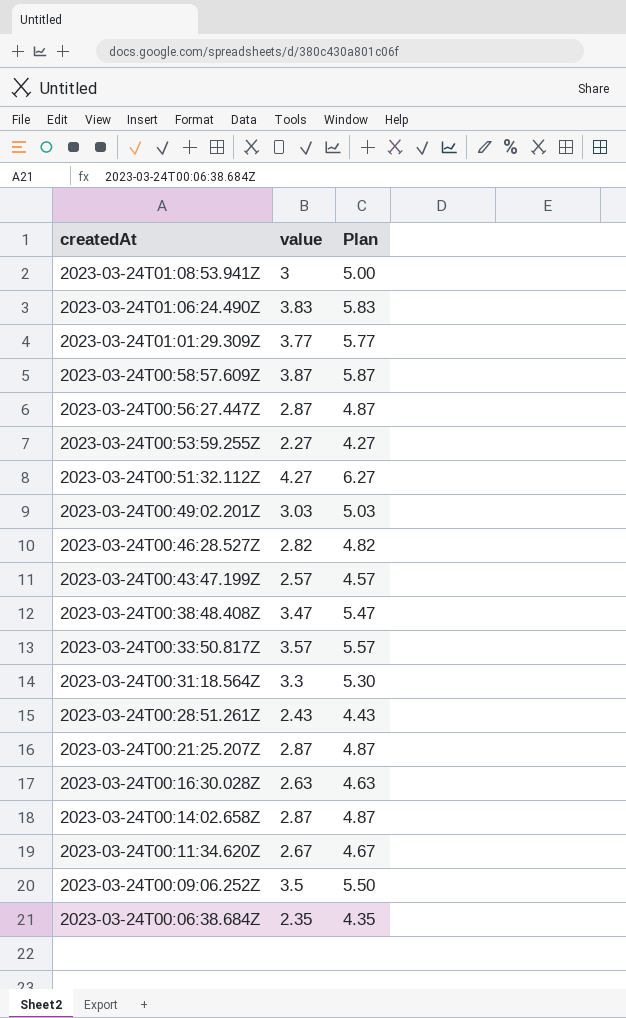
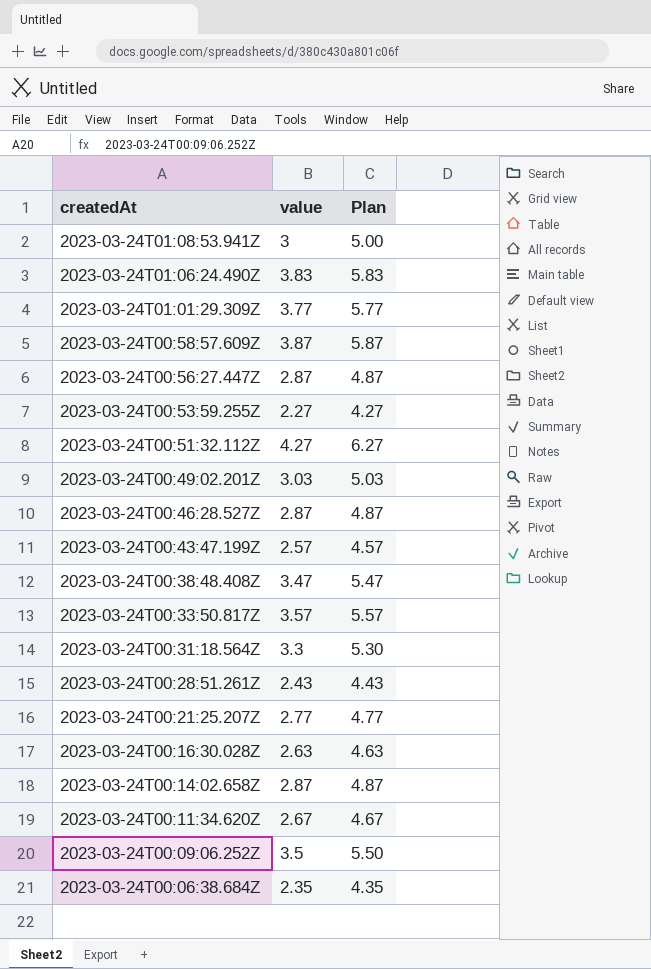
2023-03-24T00:46:28.527Z | value: 2.82 -> 2.87
2023-03-24T00:46:28.527Z | Plan: 4.82 -> 4.87
2023-03-24T00:21:25.207Z | value: 2.87 -> 2.77
2023-03-24T00:21:25.207Z | Plan: 4.87 -> 4.77

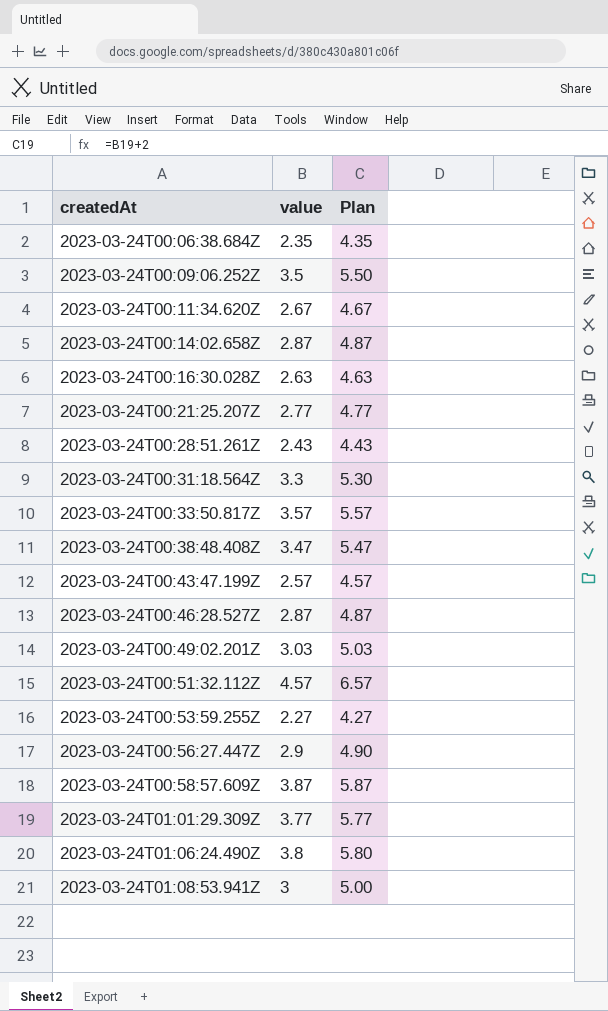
row order: createdAt descending -> createdAt ascending
2023-03-24T00:51:32.112Z | value: 4.27 -> 4.57
2023-03-24T00:51:32.112Z | Plan: 6.27 -> 6.57
2023-03-24T00:56:27.447Z | value: 2.87 -> 2.9
2023-03-24T00:56:27.447Z | Plan: 4.87 -> 4.90
2023-03-24T01:06:24.490Z | value: 3.83 -> 3.8
2023-03-24T01:06:24.490Z | Plan: 5.83 -> 5.80

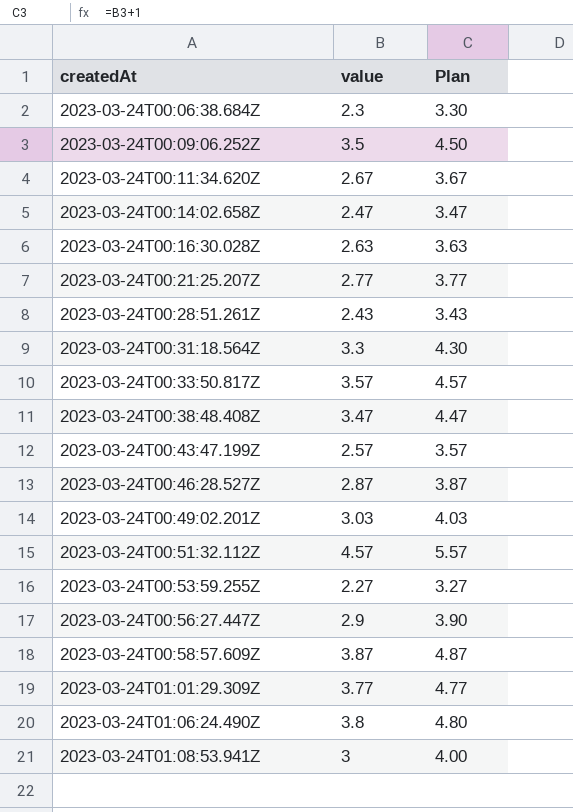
column Plan | formula: [value] + 2 -> [value] + 1
2023-03-24T00:06:38.684Z | value: 2.35 -> 2.3
2023-03-24T00:14:02.658Z | value: 2.87 -> 2.47

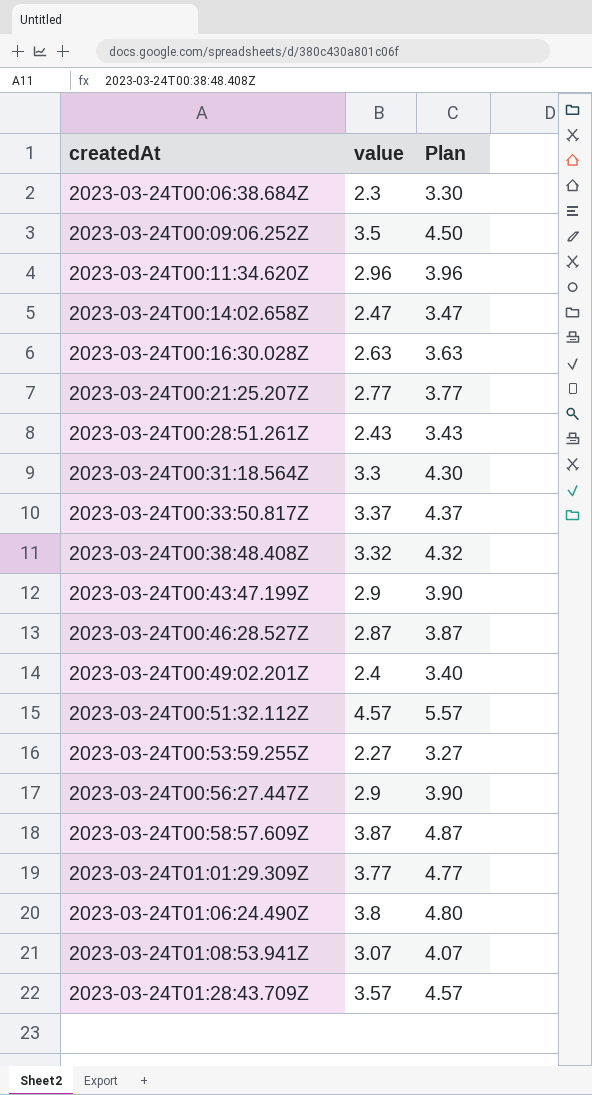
2023-03-24T00:11:34.620Z | value: 2.67 -> 2.96
2023-03-24T00:11:34.620Z | Plan: 3.67 -> 3.96
2023-03-24T00:33:50.817Z | value: 3.57 -> 3.37
2023-03-24T00:33:50.817Z | Plan: 4.57 -> 4.37
2023-03-24T00:38:48.408Z | value: 3.47 -> 3.32
2023-03-24T00:38:48.408Z | Plan: 4.47 -> 4.32
2023-03-24T00:43:47.199Z | value: 2.57 -> 2.9
2023-03-24T00:43:47.199Z | Plan: 3.57 -> 3.90
2023-03-24T00:49:02.201Z | value: 3.03 -> 2.4
2023-03-24T00:49:02.201Z | Plan: 4.03 -> 3.40
2023-03-24T01:08:53.941Z | value: 3 -> 3.07
2023-03-24T01:08:53.941Z | Plan: 4.00 -> 4.07
row 2023-03-24T01:28:43.709Z: none -> 3.57 | 4.57

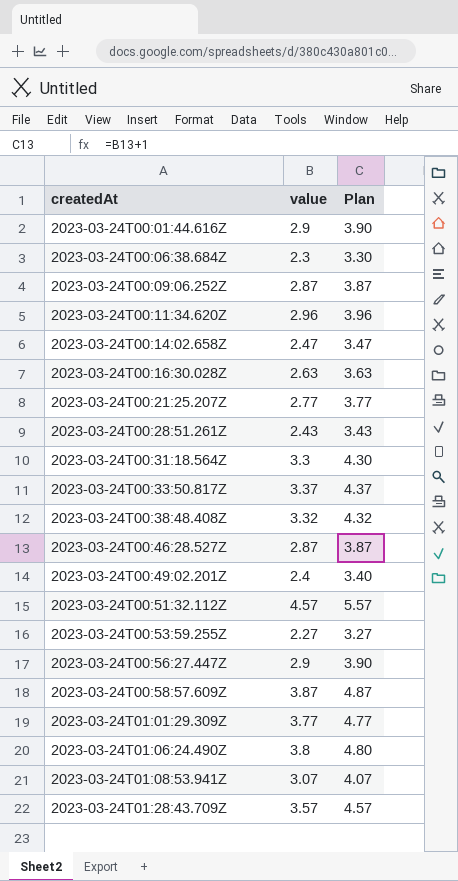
row 2023-03-24T00:43:47.199Z: 2.9 | 3.90 -> none
row 2023-03-24T00:01:44.616Z: none -> 2.9 | 3.90
2023-03-24T00:09:06.252Z | value: 3.5 -> 2.87
2023-03-24T00:09:06.252Z | Plan: 4.50 -> 3.87

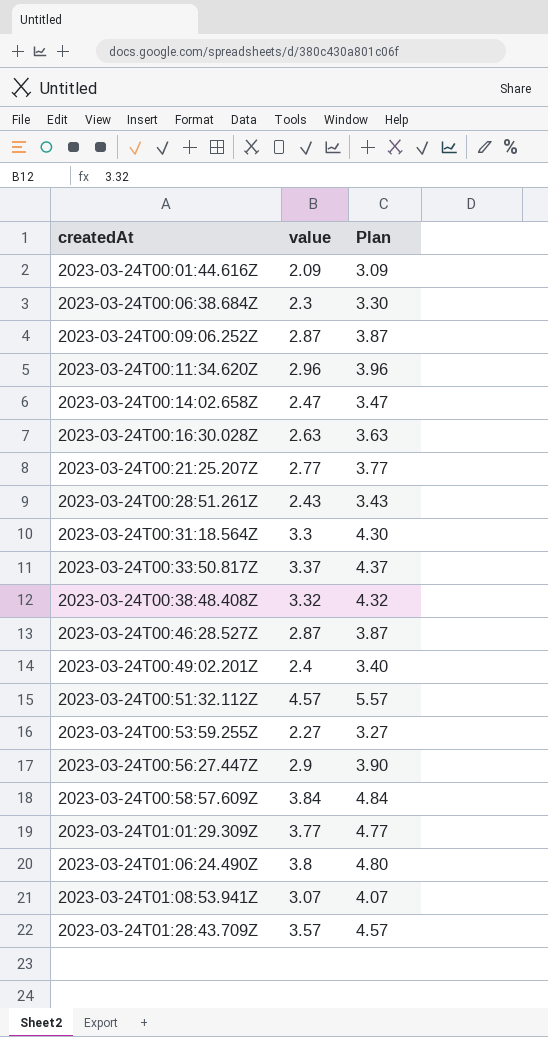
2023-03-24T00:01:44.616Z | value: 2.9 -> 2.09
2023-03-24T00:01:44.616Z | Plan: 3.90 -> 3.09
2023-03-24T00:58:57.609Z | value: 3.87 -> 3.84
2023-03-24T00:58:57.609Z | Plan: 4.87 -> 4.84

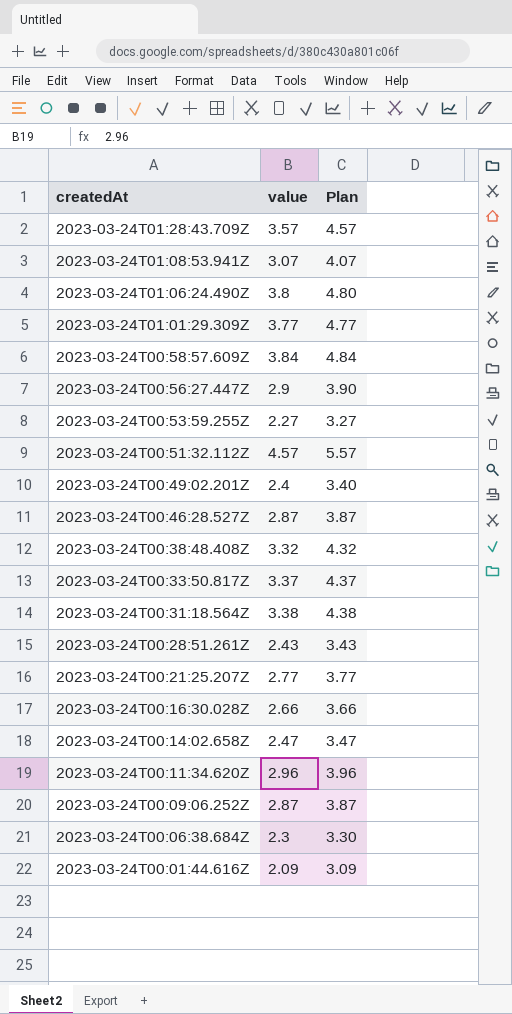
row order: createdAt ascending -> createdAt descending
2023-03-24T00:31:18.564Z | value: 3.3 -> 3.38
2023-03-24T00:31:18.564Z | Plan: 4.30 -> 4.38
2023-03-24T00:16:30.028Z | value: 2.63 -> 2.66
2023-03-24T00:16:30.028Z | Plan: 3.63 -> 3.66

